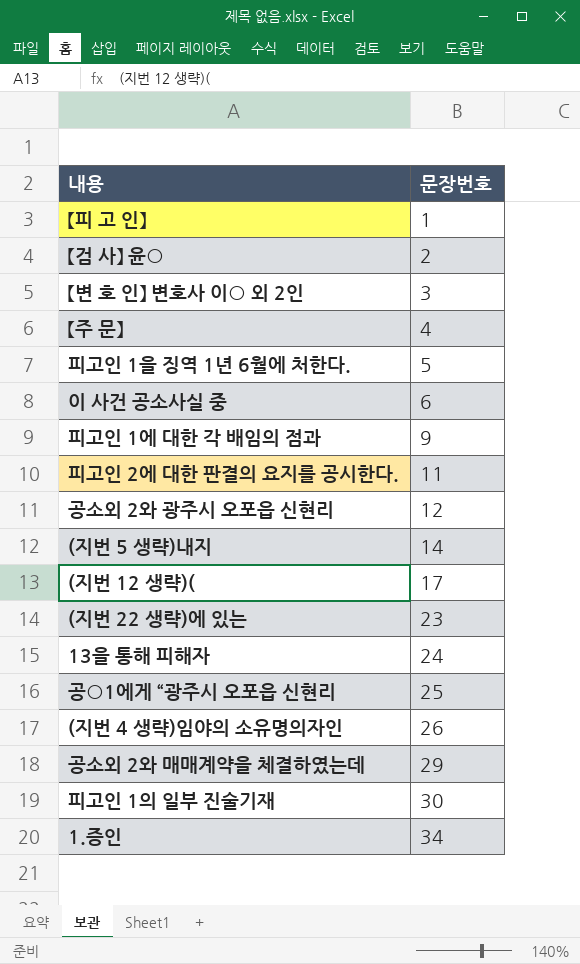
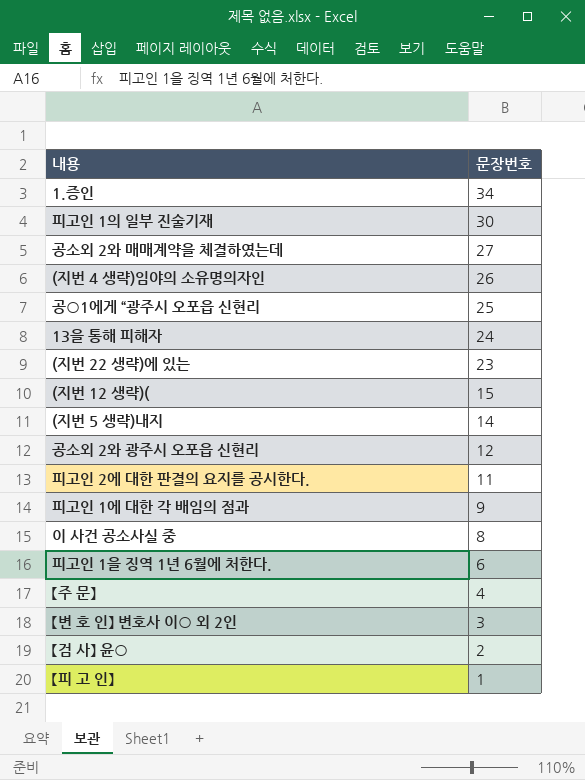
row order: 문장번호 ascending -> 문장번호 descending
공소외 2와 매매계약을 체결하였는데 | 문장번호: 29 -> 27
(지번 12 생략)( | 문장번호: 17 -> 15
이 사건 공소사실 중 | 문장번호: 6 -> 8
피고인 1을 징역 1년 6월에 처한다. | 문장번호: 5 -> 6

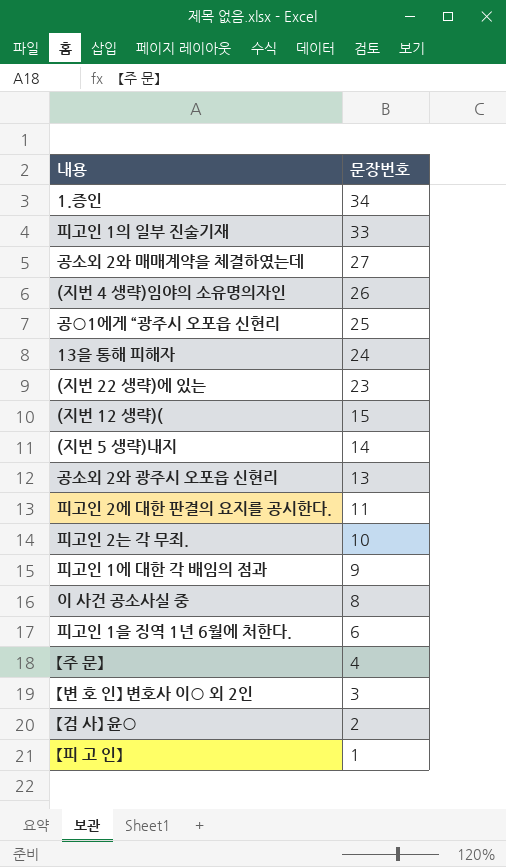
피고인 1의 일부 진술기재 | 문장번호: 30 -> 33
공소외 2와 광주시 오포읍 신현리 | 문장번호: 12 -> 13
row 피고인 2는 각 무죄.: none -> 10

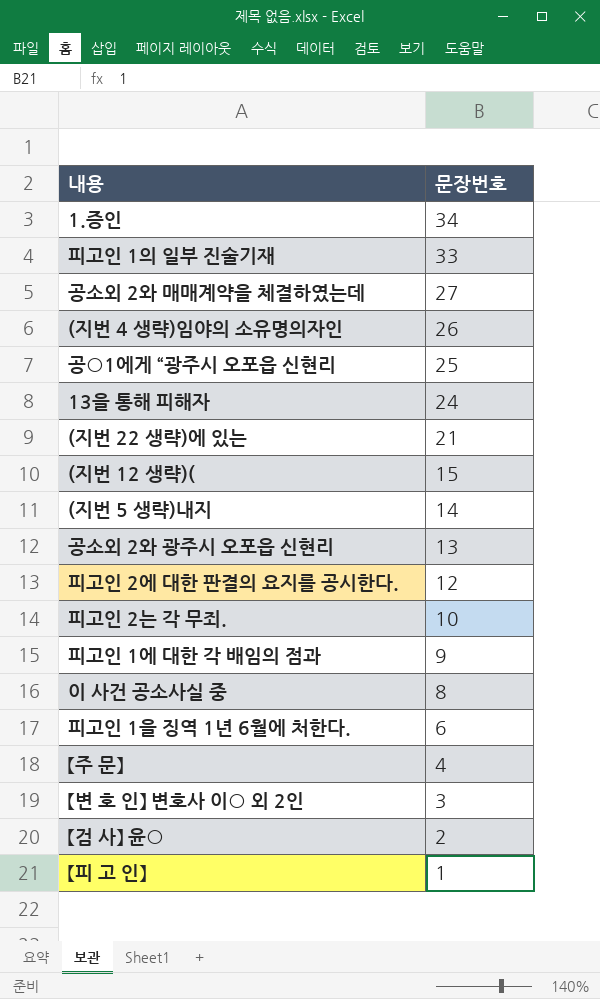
(지번 22 생략)에 있는 | 문장번호: 23 -> 21
피고인 2에 대한 판결의 요지를 공시한다. | 문장번호: 11 -> 12

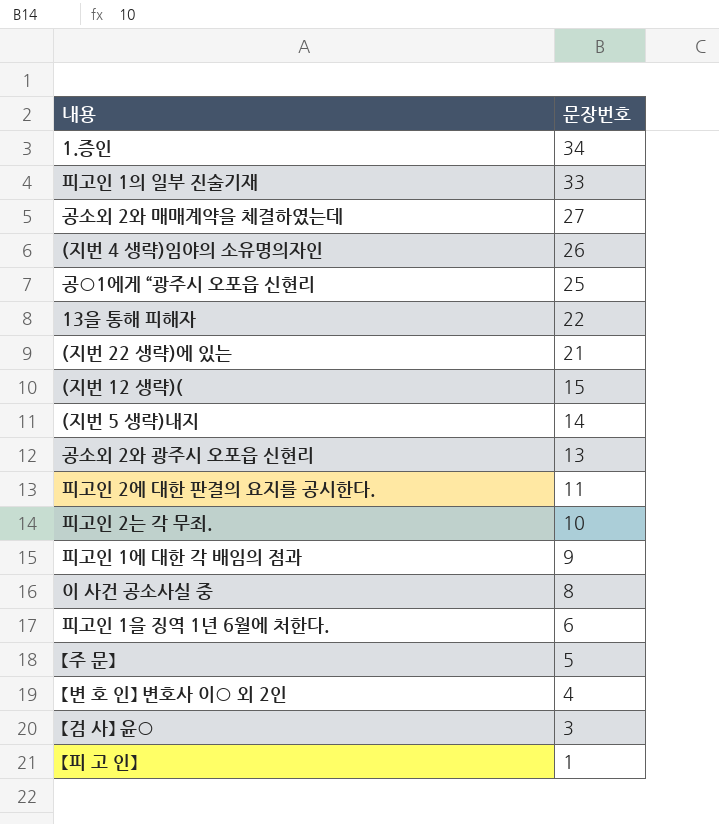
13을 통해 피해자 | 문장번호: 24 -> 22
피고인 2에 대한 판결의 요지를 공시한다. | 문장번호: 12 -> 11
【주 문】 | 문장번호: 4 -> 5
【변 호 인】 변호사 이○ 외 2인 | 문장번호: 3 -> 4
【검 사】 윤○ | 문장번호: 2 -> 3

